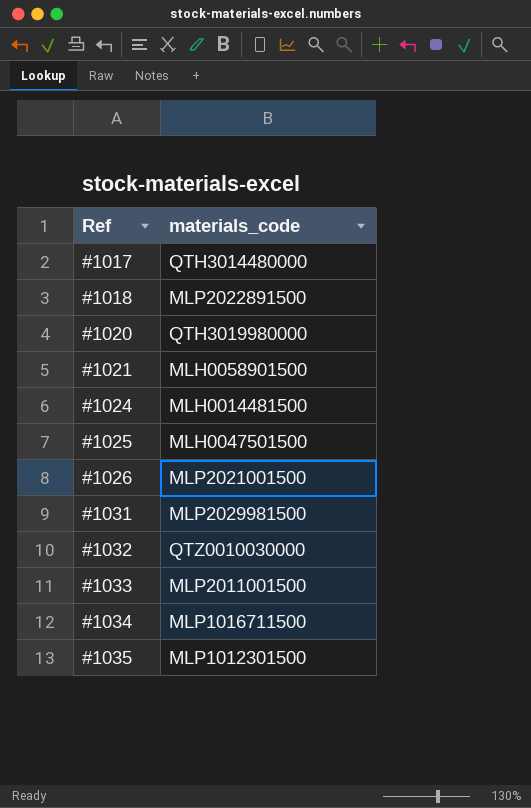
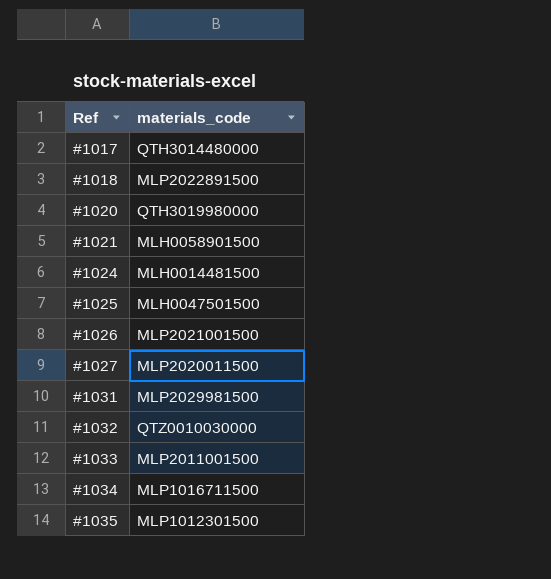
row #1027: none -> MLP2020011500

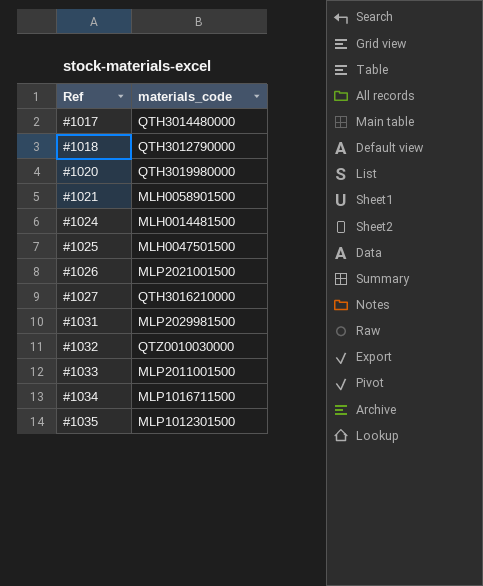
#1018 | materials_code: MLP2022891500 -> QTH3012790000
#1027 | materials_code: MLP2020011500 -> QTH3016210000

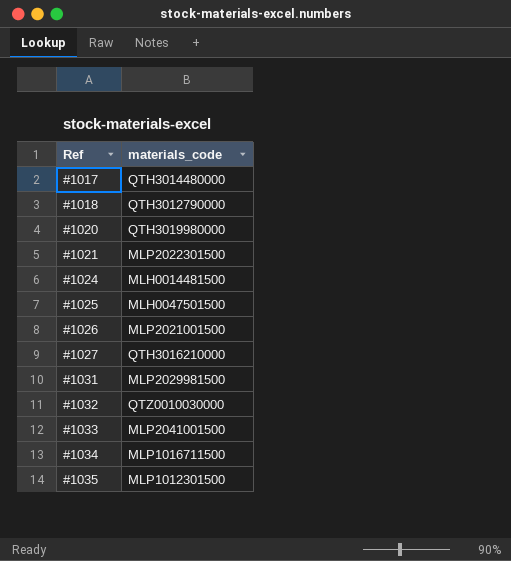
#1021 | materials_code: MLH0058901500 -> MLP2022301500
#1033 | materials_code: MLP2011001500 -> MLP2041001500

